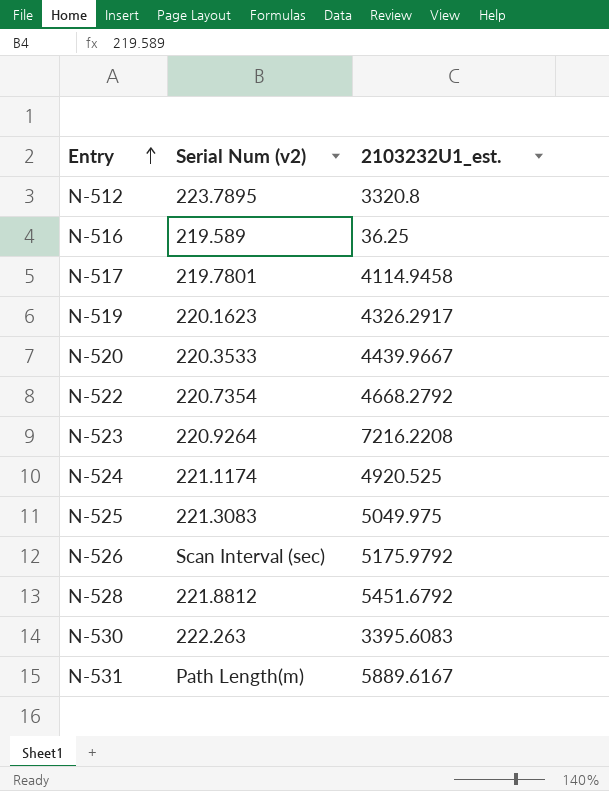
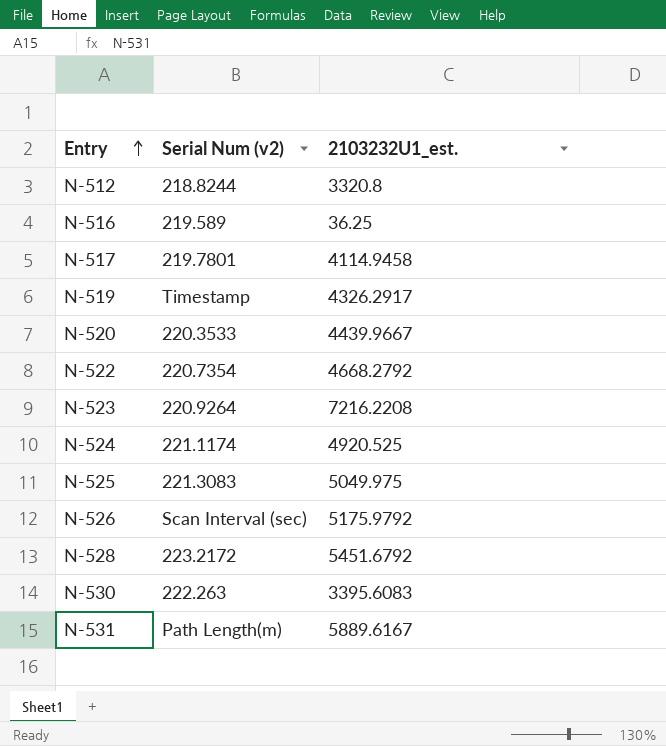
N-512 | Serial Num (v2): 223.7895 -> 218.8244
N-519 | Serial Num (v2): 220.1623 -> Timestamp
N-528 | Serial Num (v2): 221.8812 -> 223.2172

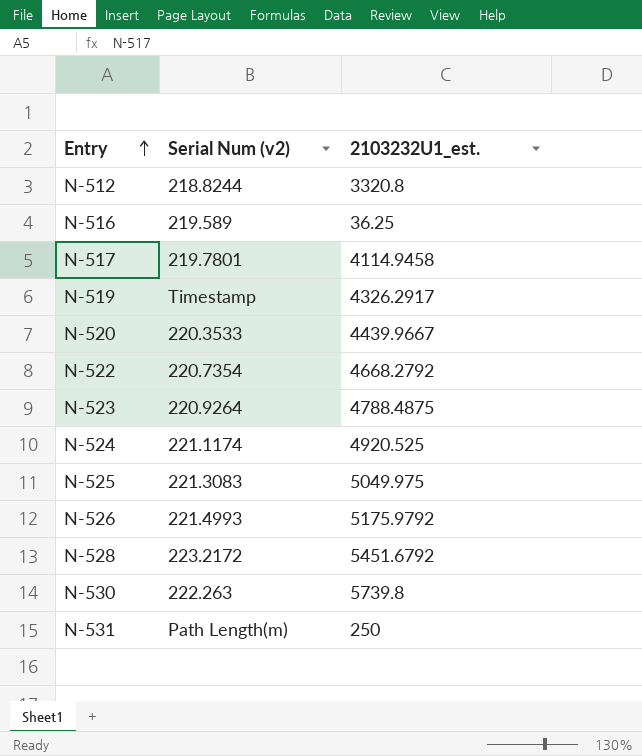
N-523 | 2103232U1_est.: 7216.2208 -> 4788.4875
N-526 | Serial Num (v2): Scan Interval (sec) -> 221.4993
N-530 | 2103232U1_est.: 3395.6083 -> 5739.8
N-531 | 2103232U1_est.: 5889.6167 -> 250

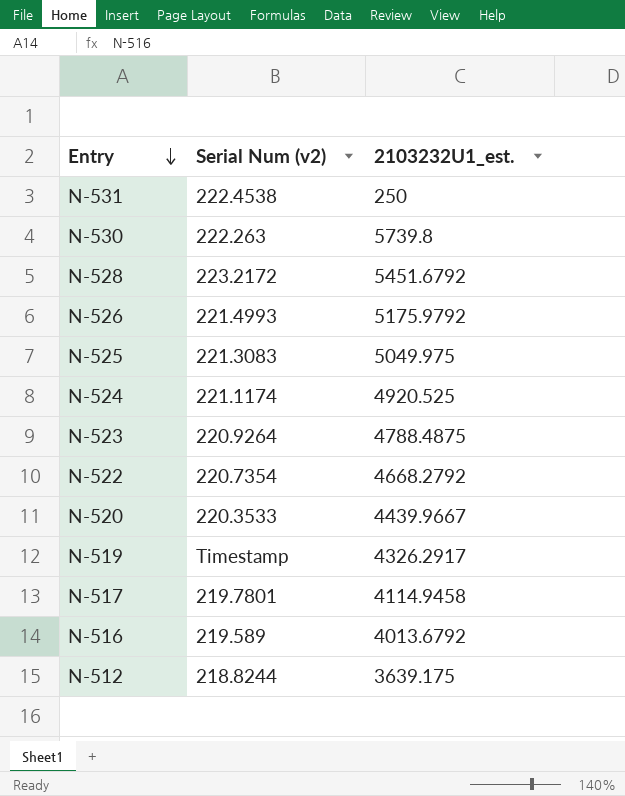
row order: Entry ascending -> Entry descending
N-531 | Serial Num (v2): Path Length(m) -> 222.4538
N-516 | 2103232U1_est.: 36.25 -> 4013.6792
N-512 | 2103232U1_est.: 3320.8 -> 3639.175

